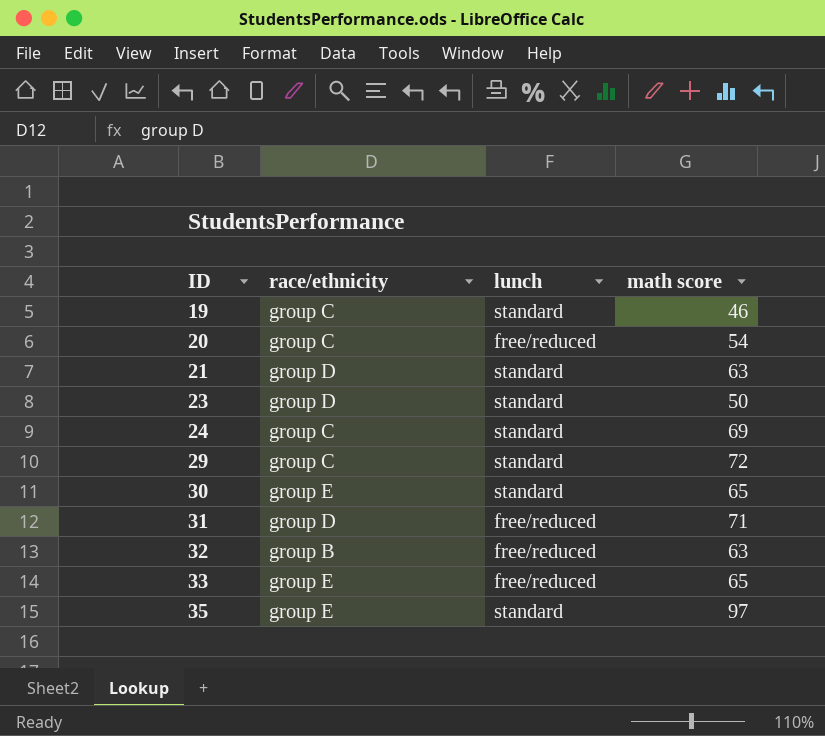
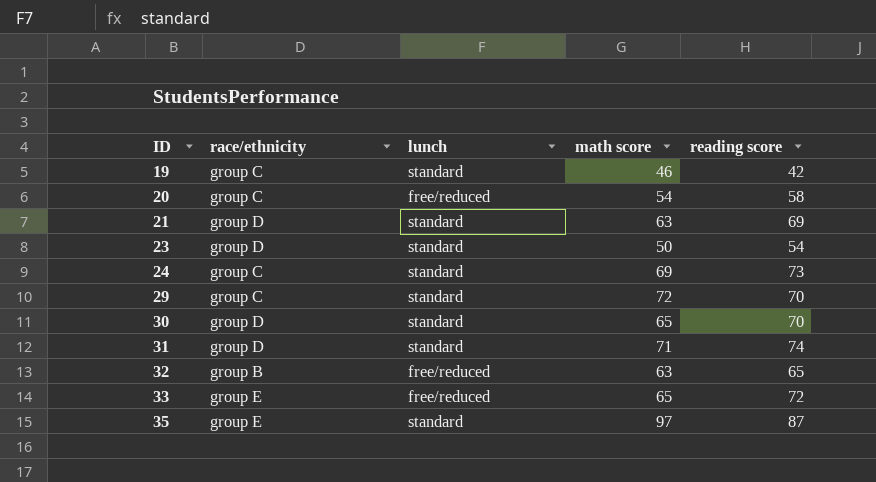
column reading score | position: none -> 5
30 | race/ethnicity: group E -> group D
31 | lunch: free/reduced -> standard

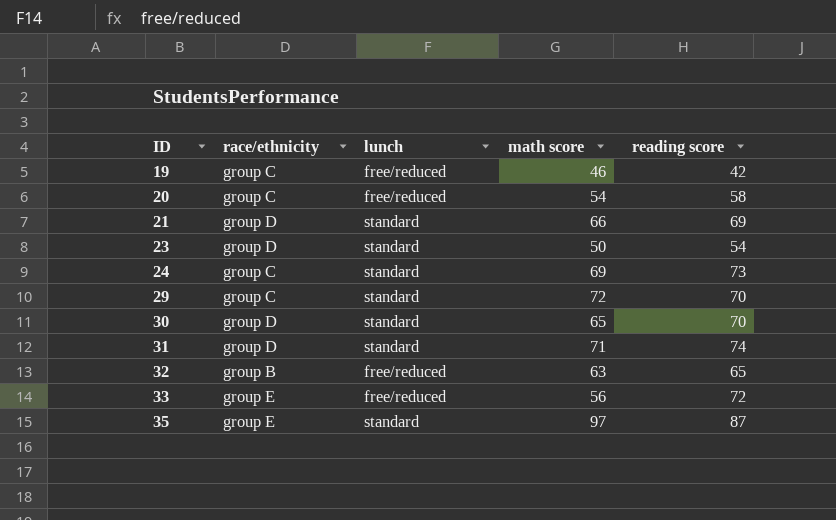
19 | lunch: standard -> free/reduced
21 | math score: 63 -> 66
33 | math score: 65 -> 56

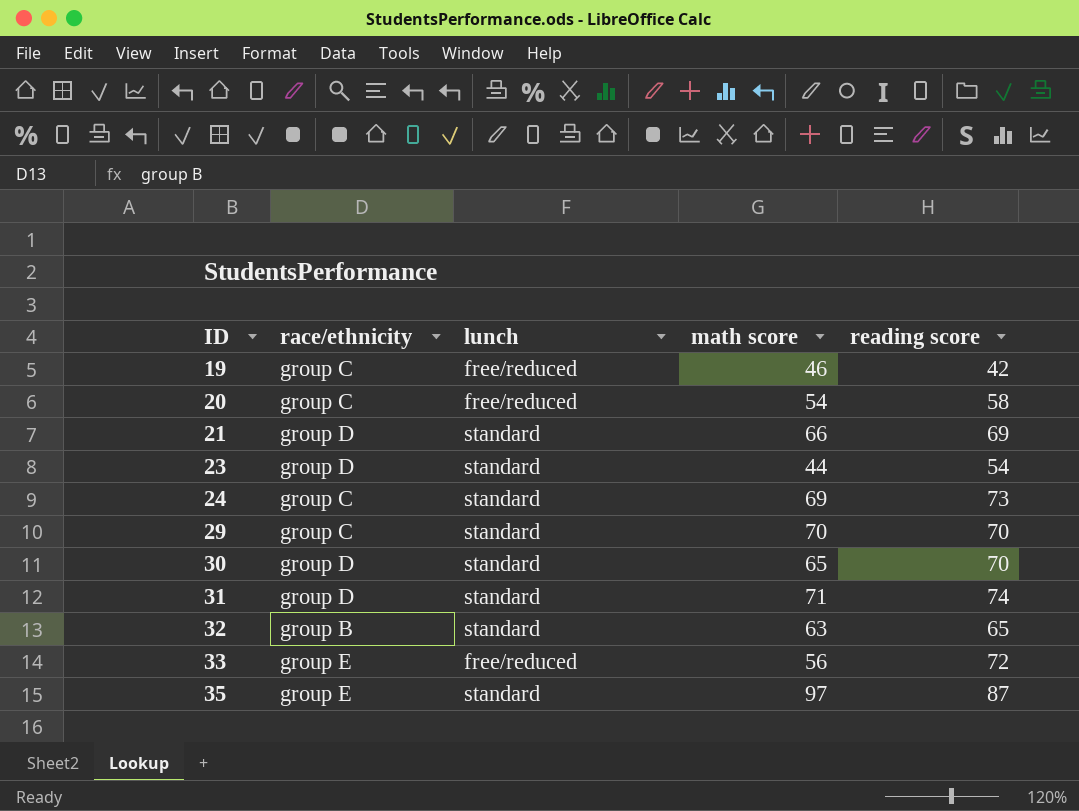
23 | math score: 50 -> 44
29 | math score: 72 -> 70
32 | lunch: free/reduced -> standard

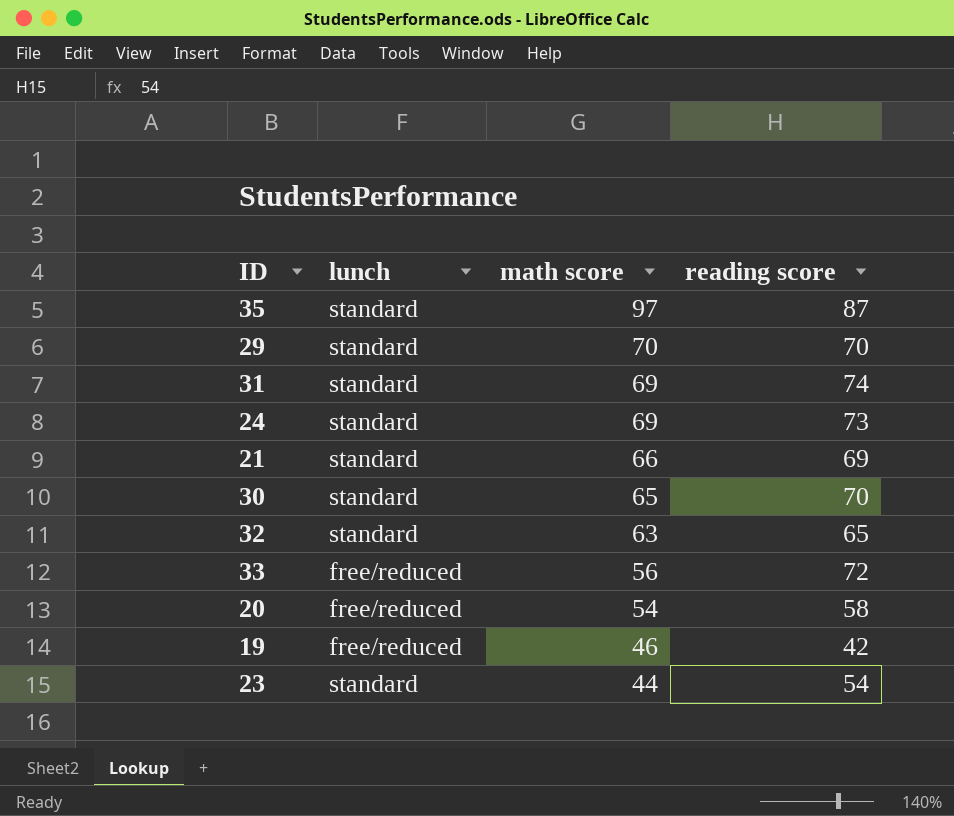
row order: ID ascending -> math score descending
column race/ethnicity | position: 2 -> none
31 | math score: 71 -> 69

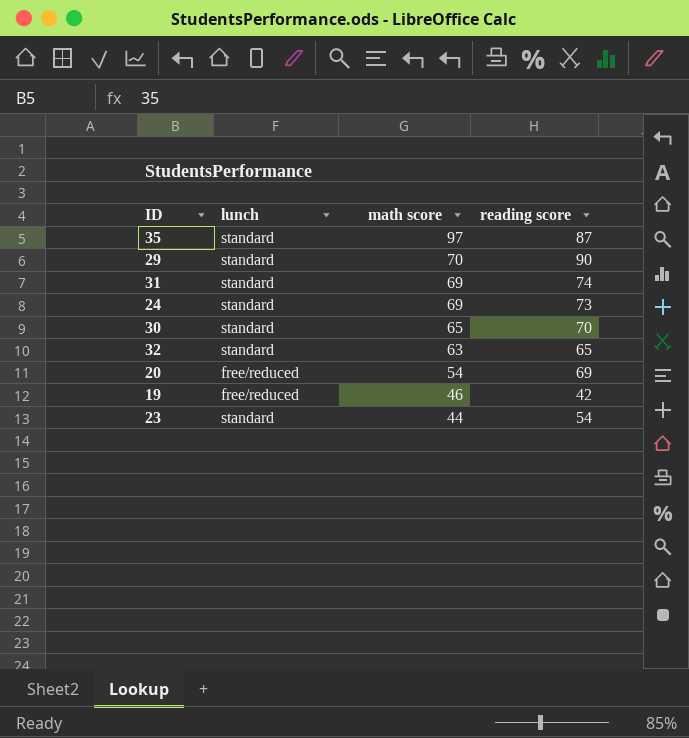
row 21: standard | 66 | 69 -> none
row 33: free/reduced | 56 | 72 -> none
29 | reading score: 70 -> 90
20 | reading score: 58 -> 69

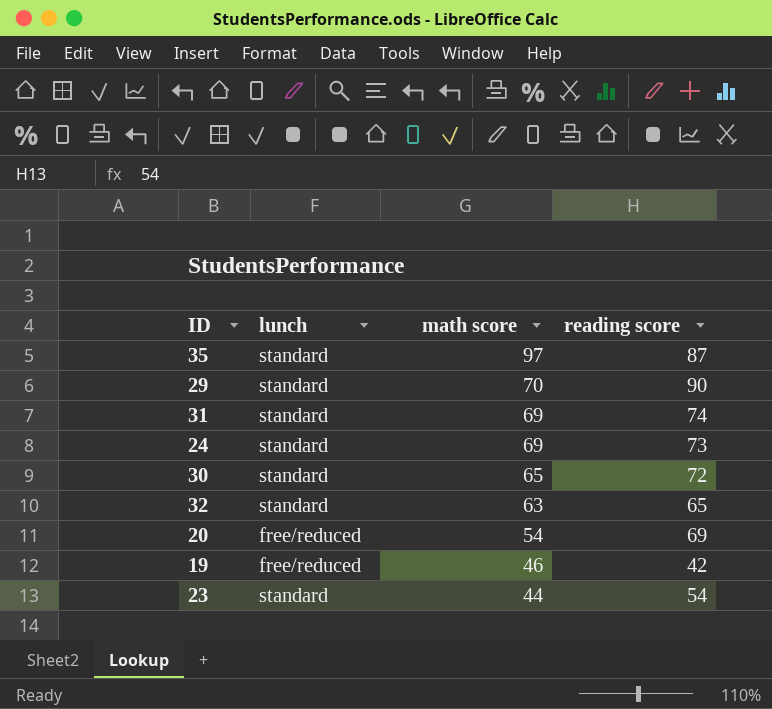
30 | reading score: 70 -> 72

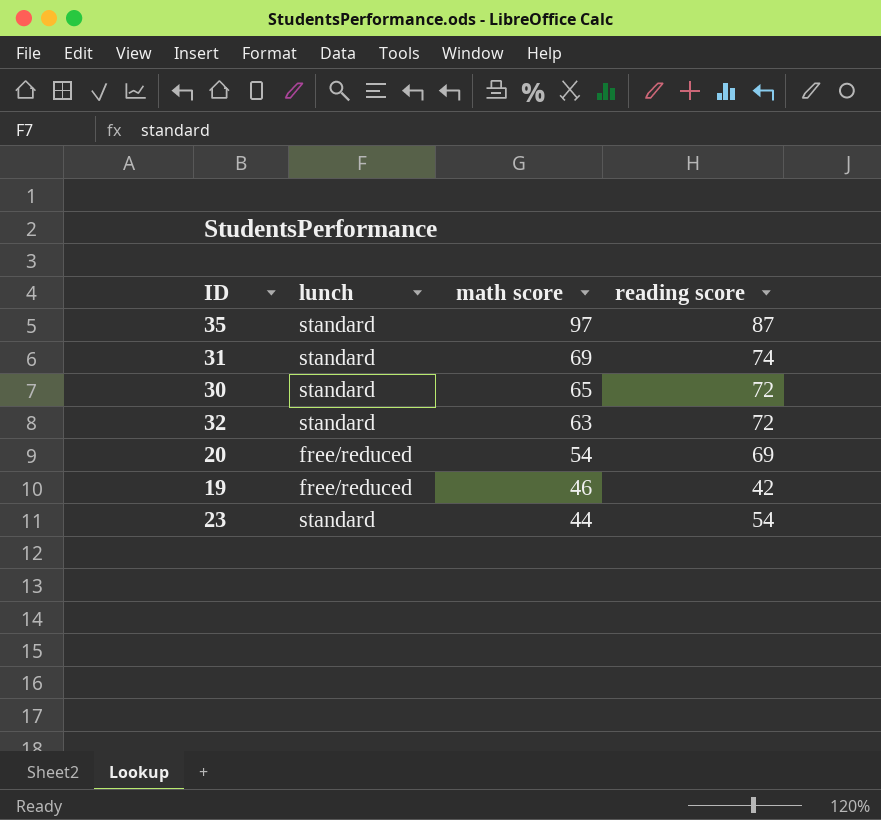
row 29: standard | 70 | 90 -> none
row 24: standard | 69 | 73 -> none
32 | reading score: 65 -> 72

